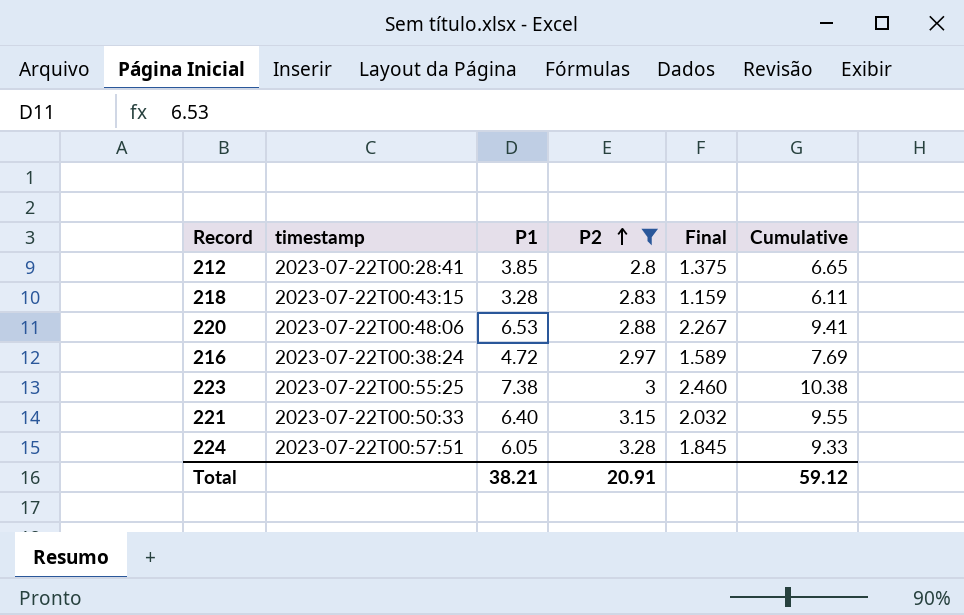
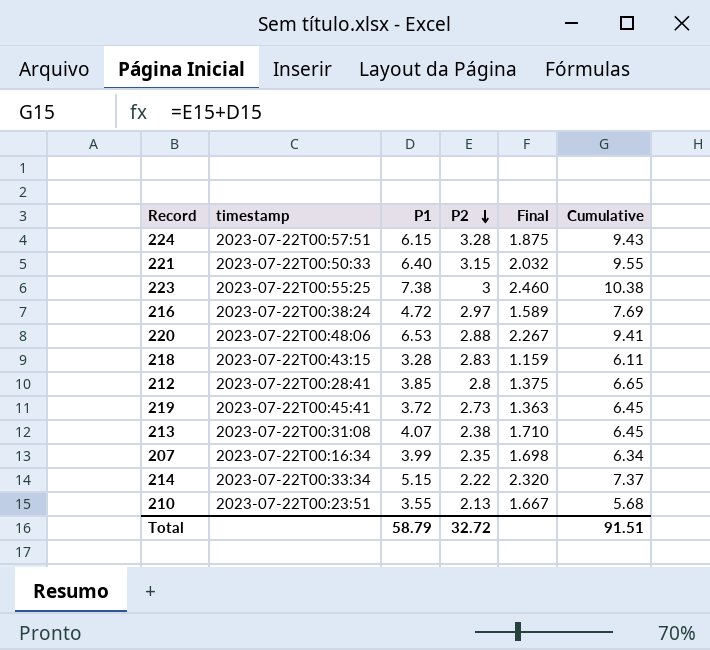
filter: P2 >= 2.8 -> none
row order: P2 ascending -> P2 descending
224 | P1: 6.05 -> 6.15
224 | Final: 1.845 -> 1.875
224 | Cumulative: 9.33 -> 9.43
Total | P1: 38.21 -> 58.79
Total | P2: 20.91 -> 32.72
Total | Cumulative: 59.12 -> 91.51

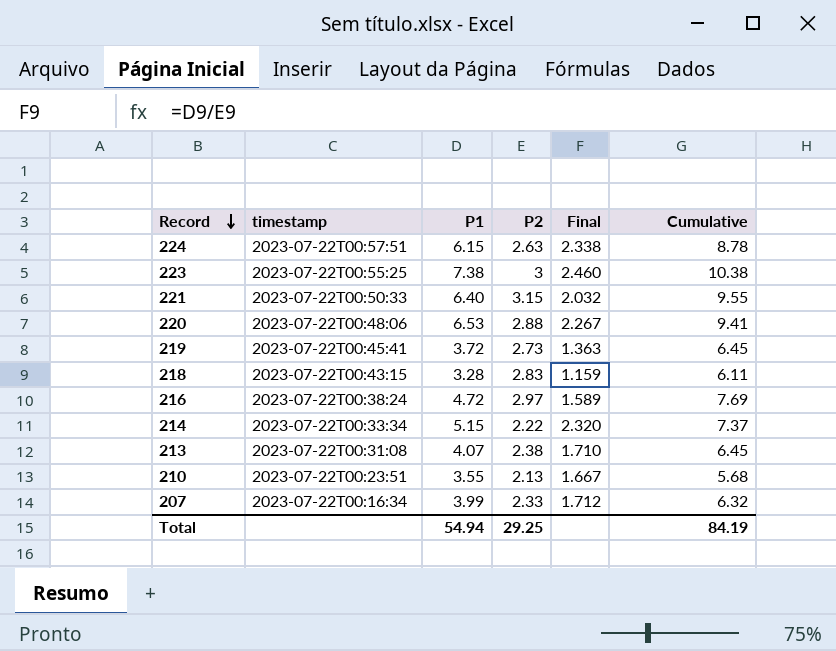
row order: P2 descending -> Record descending
row 212: 2023-07-22T00:28:41 | 3.85 | 2.8 | 1.375 | 6.65 -> none
224 | P2: 3.28 -> 2.63
224 | Final: 1.875 -> 2.338
224 | Cumulative: 9.43 -> 8.78
207 | P2: 2.35 -> 2.33
207 | Final: 1.698 -> 1.712
207 | Cumulative: 6.34 -> 6.32
Total | P1: 58.79 -> 54.94
Total | P2: 32.72 -> 29.25
Total | Cumulative: 91.51 -> 84.19

